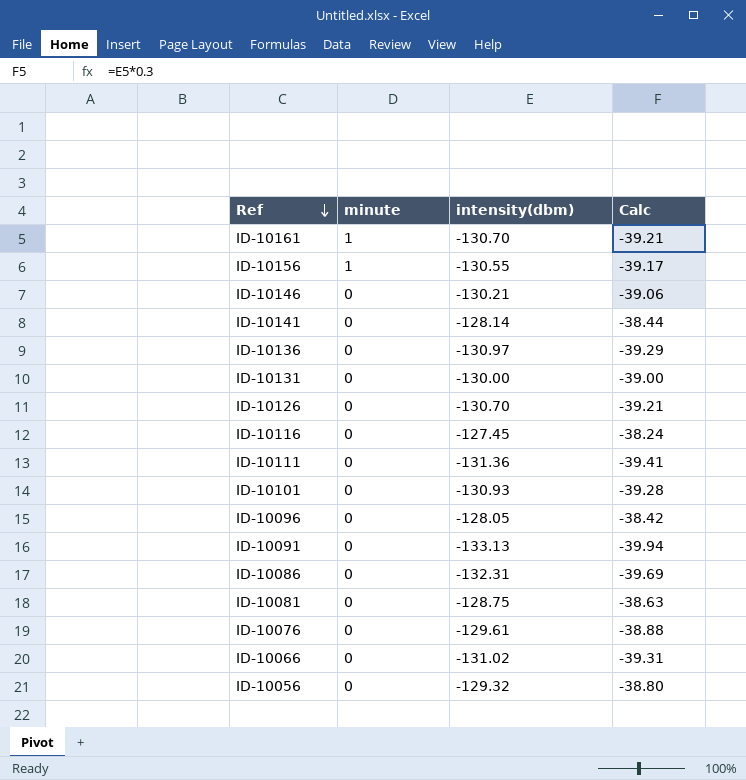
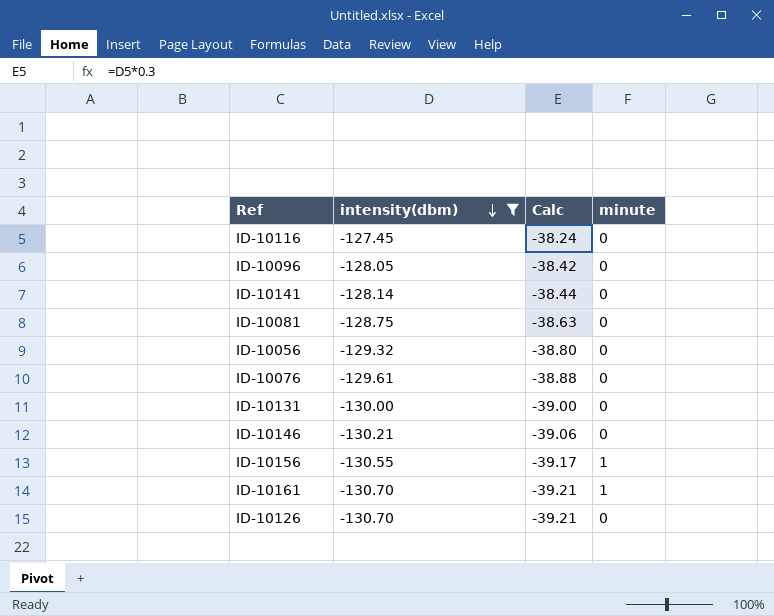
filter: none -> intensity(dbm) >= -130.70
row order: Ref descending -> intensity(dbm) descending
column minute | position: 2 -> 4

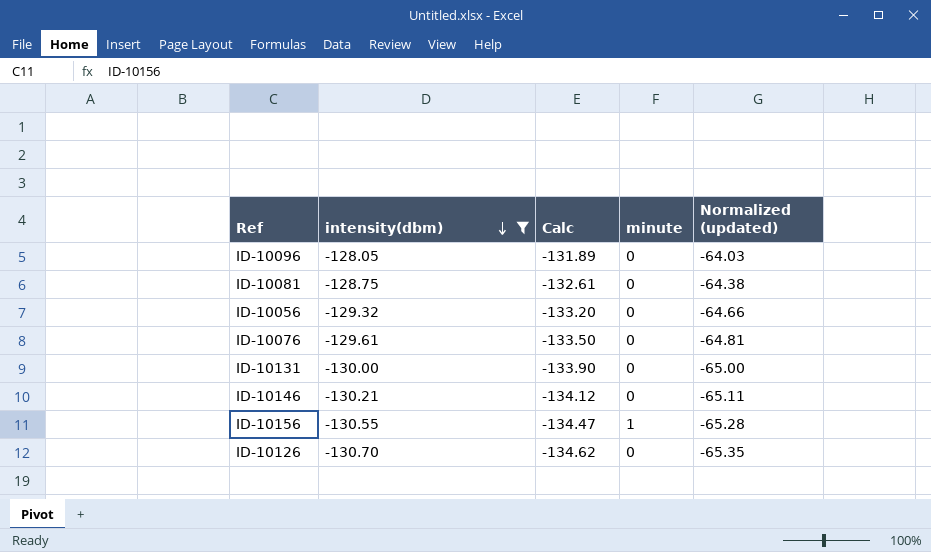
column Calc | formula: [intensity(dbm)] * 0.3 -> [intensity(dbm)] * 1.03
column Normalized (updated) | formula: none -> [intensity(dbm)] * 0.5
row ID-10116: -127.45 | -38.24 | 0 -> none
row ID-10141: -128.14 | -38.44 | 0 -> none
row ID-10161: -130.70 | -39.21 | 1 -> none

